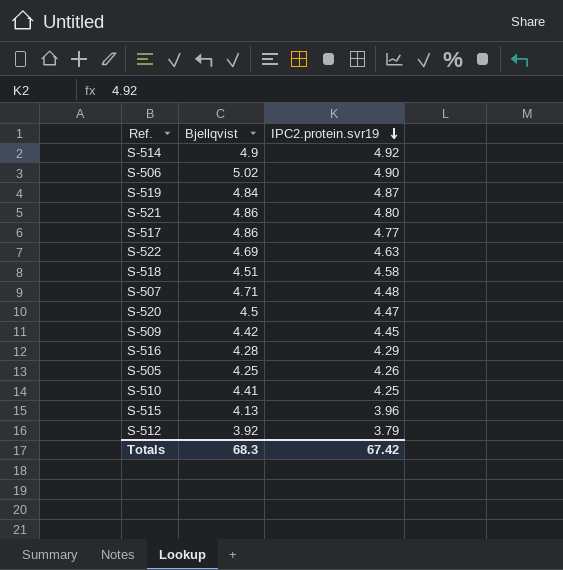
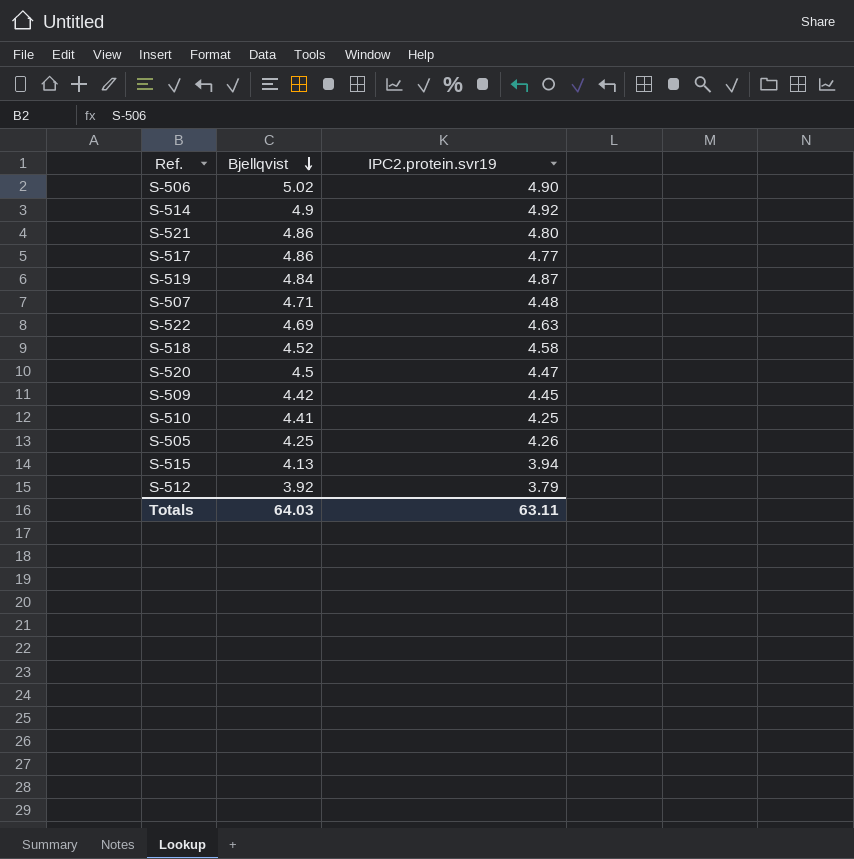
row order: IPC2.protein.svr19 descending -> Bjellqvist descending
row S-516: 4.28 | 4.29 -> none
S-518 | Bjellqvist: 4.51 -> 4.52
S-515 | IPC2.protein.svr19: 3.96 -> 3.94
Totals | Bjellqvist: 68.3 -> 64.03
Totals | IPC2.protein.svr19: 67.42 -> 63.11

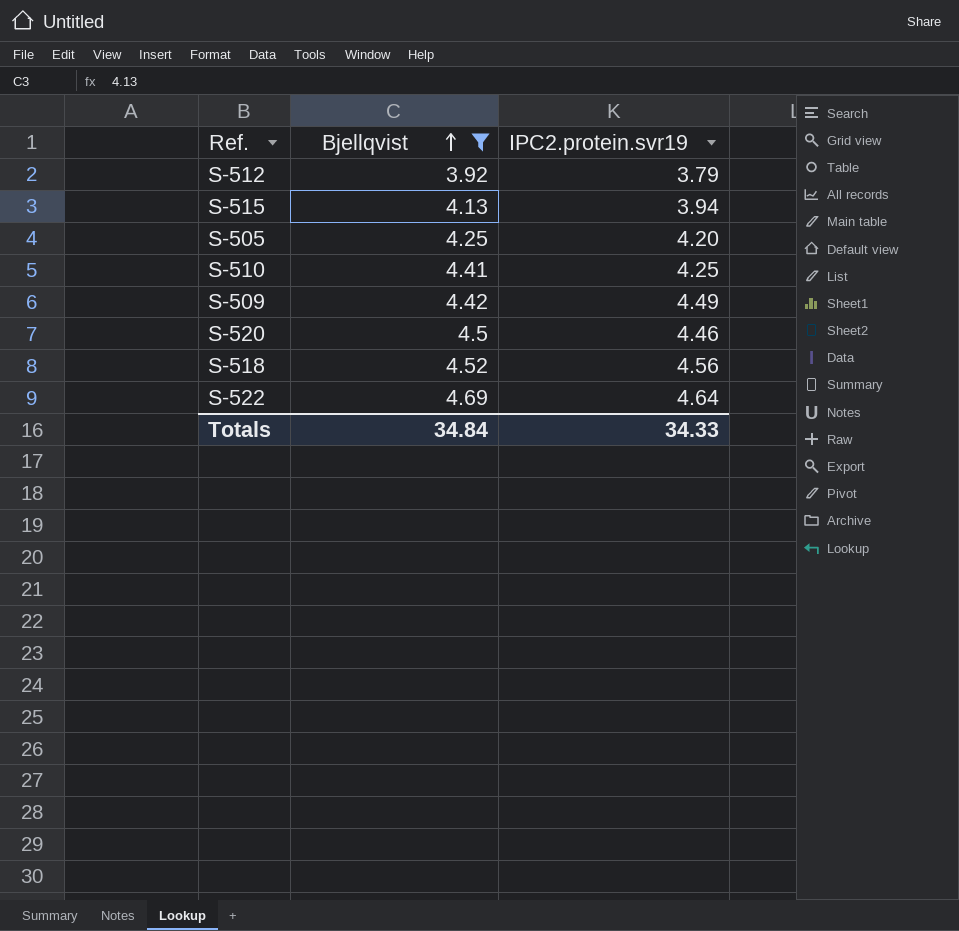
filter: none -> Bjellqvist <= 4.69
row order: Bjellqvist descending -> Bjellqvist ascending
S-505 | IPC2.protein.svr19: 4.26 -> 4.20
S-509 | IPC2.protein.svr19: 4.45 -> 4.49
S-520 | IPC2.protein.svr19: 4.47 -> 4.46
S-518 | IPC2.protein.svr19: 4.58 -> 4.56
S-522 | IPC2.protein.svr19: 4.63 -> 4.64
Totals | Bjellqvist: 64.03 -> 34.84
Totals | IPC2.protein.svr19: 63.11 -> 34.33

